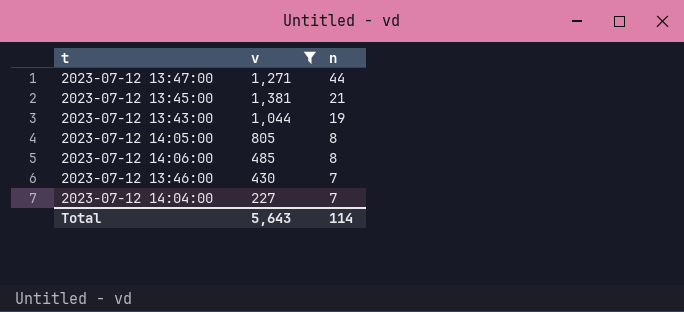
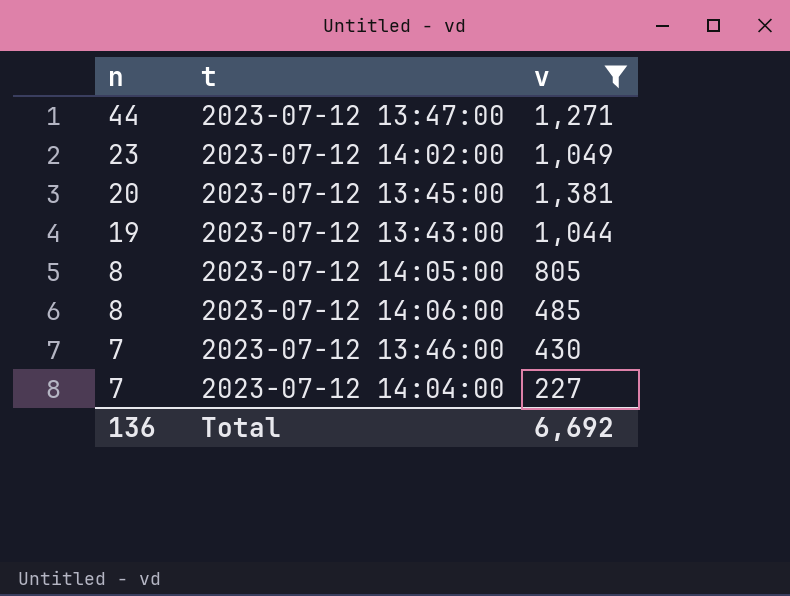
column n | position: 3 -> 1
row 2023-07-12 14:02:00: none -> 23 | 1,049
2023-07-12 13:45:00 | n: 21 -> 20
Total | n: 114 -> 136
Total | v: 5,643 -> 6,692

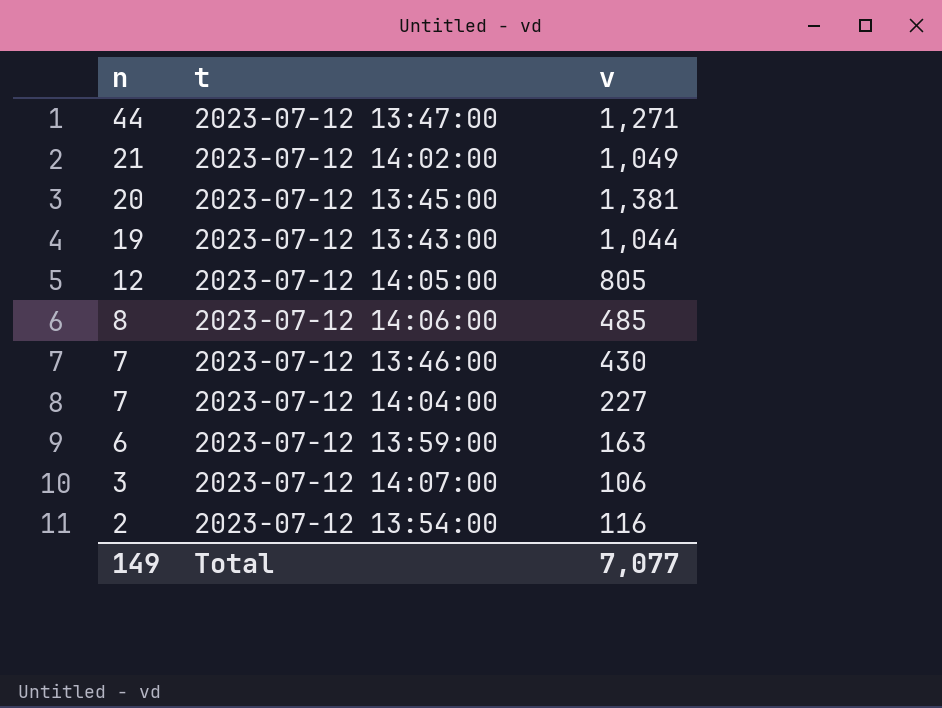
filter: v >= 227 -> none
2023-07-12 14:02:00 | n: 23 -> 21
2023-07-12 14:05:00 | n: 8 -> 12
Total | n: 136 -> 149
Total | v: 6,692 -> 7,077

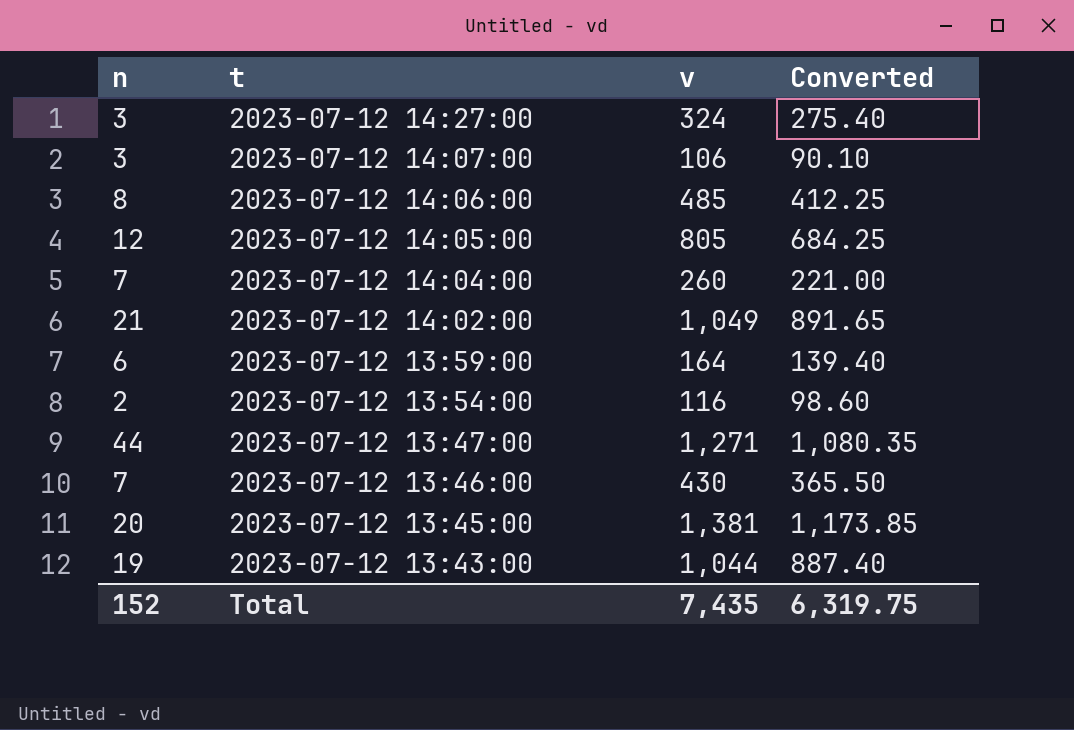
row order: n descending -> t descending
column Converted | formula: none -> [v] * 0.85
row 2023-07-12 14:27:00: none -> 3 | 324 | 275.40
2023-07-12 14:04:00 | v: 227 -> 260
2023-07-12 13:59:00 | v: 163 -> 164
Total | n: 149 -> 152
Total | v: 7,077 -> 7,435

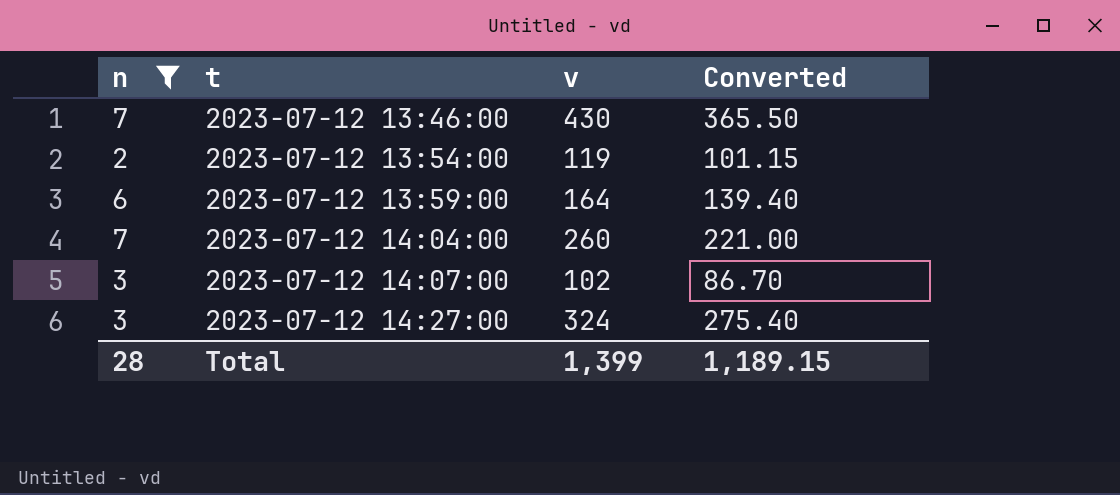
filter: none -> n <= 7
row order: t descending -> t ascending
2023-07-12 13:54:00 | v: 116 -> 119
2023-07-12 13:54:00 | Converted: 98.60 -> 101.15
2023-07-12 14:07:00 | v: 106 -> 102
2023-07-12 14:07:00 | Converted: 90.10 -> 86.70
Total | n: 152 -> 28
Total | v: 7,435 -> 1,399
Total | Converted: 6,319.75 -> 1,189.15

